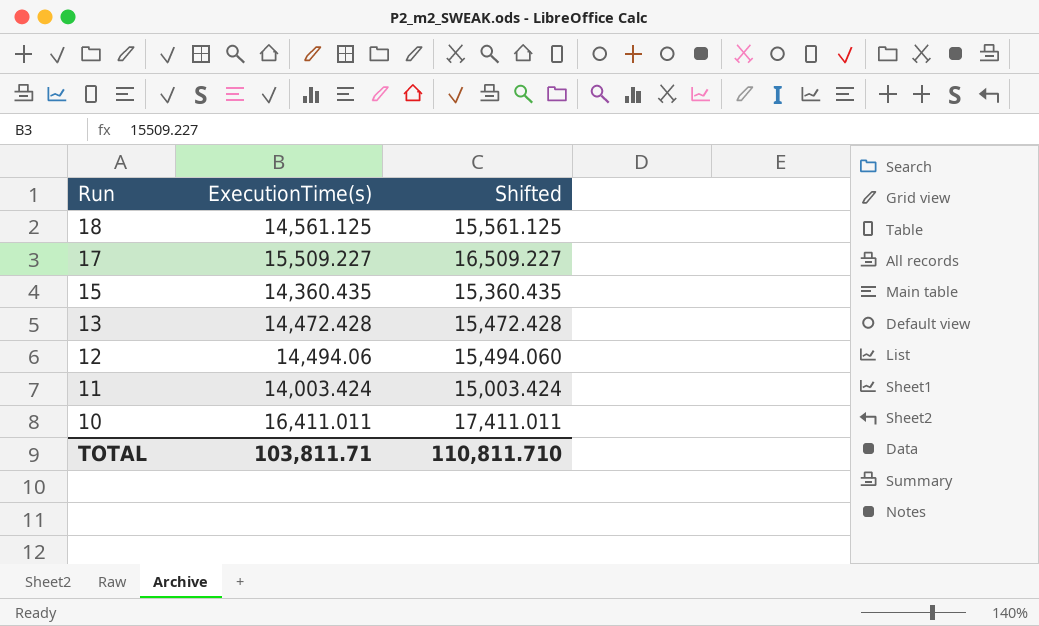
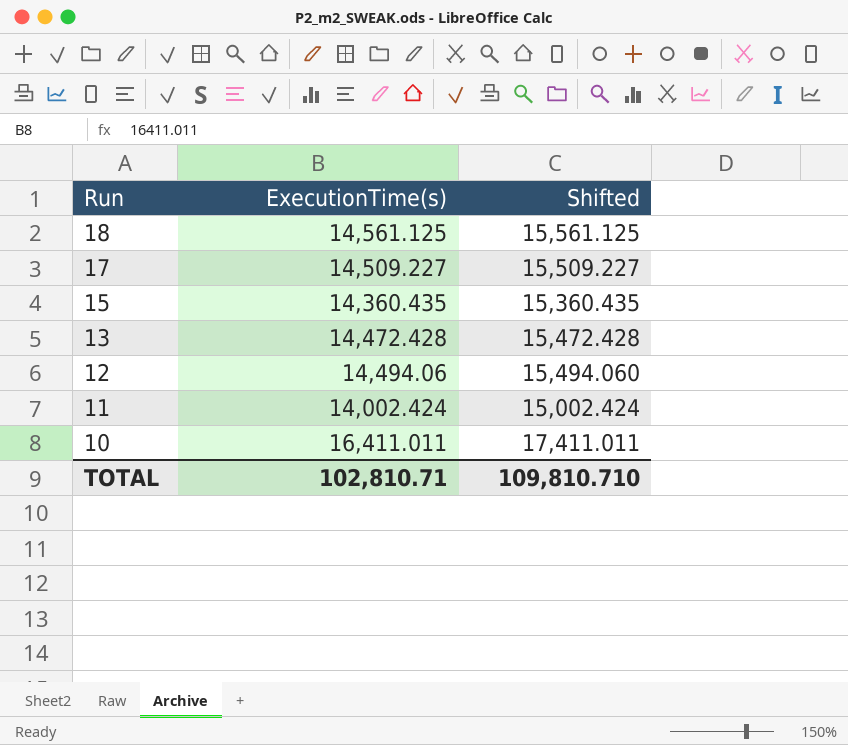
17 | ExecutionTime(s): 15,509.227 -> 14,509.227
17 | Shifted: 16,509.227 -> 15,509.227
11 | ExecutionTime(s): 14,003.424 -> 14,002.424
11 | Shifted: 15,003.424 -> 15,002.424
TOTAL | ExecutionTime(s): 103,811.71 -> 102,810.71
TOTAL | Shifted: 110,811.710 -> 109,810.710

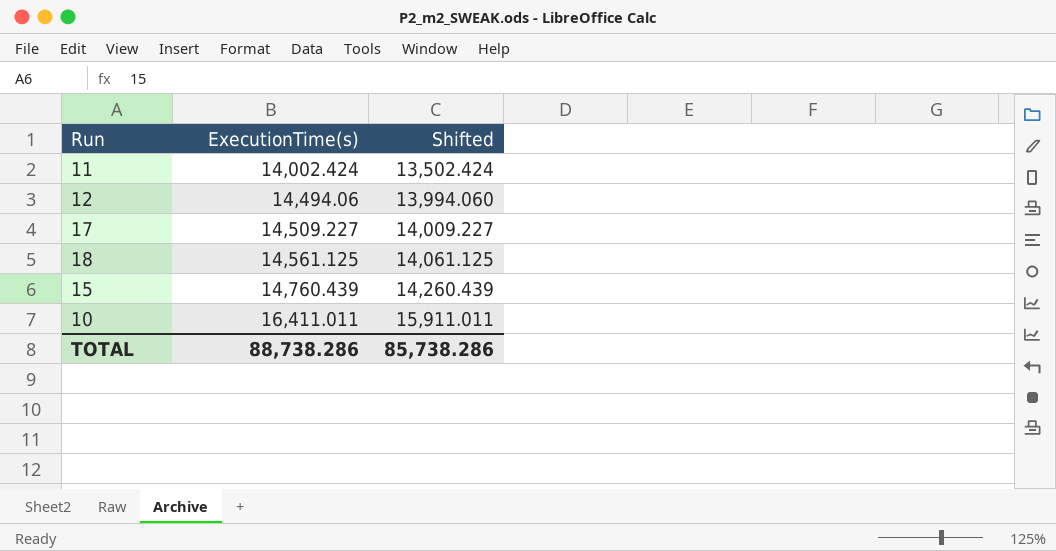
row order: Run descending -> ExecutionTime(s) ascending
column Shifted | formula: [ExecutionTime(s)] + 1000 -> [ExecutionTime(s)] - 500
row 13: 14,472.428 | 15,472.428 -> none
15 | ExecutionTime(s): 14,360.435 -> 14,760.439
TOTAL | ExecutionTime(s): 102,810.71 -> 88,738.286
TOTAL | Shifted: 109,810.710 -> 85,738.286

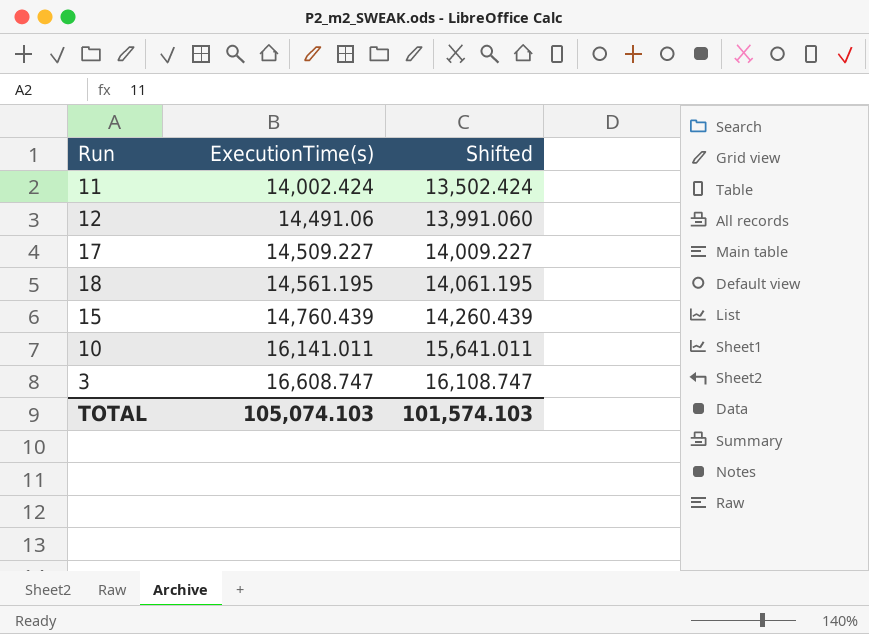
12 | ExecutionTime(s): 14,494.06 -> 14,491.06
12 | Shifted: 13,994.060 -> 13,991.060
18 | ExecutionTime(s): 14,561.125 -> 14,561.195
18 | Shifted: 14,061.125 -> 14,061.195
10 | ExecutionTime(s): 16,411.011 -> 16,141.011
10 | Shifted: 15,911.011 -> 15,641.011
row 3: none -> 16,608.747 | 16,108.747
TOTAL | ExecutionTime(s): 88,738.286 -> 105,074.103
TOTAL | Shifted: 85,738.286 -> 101,574.103

